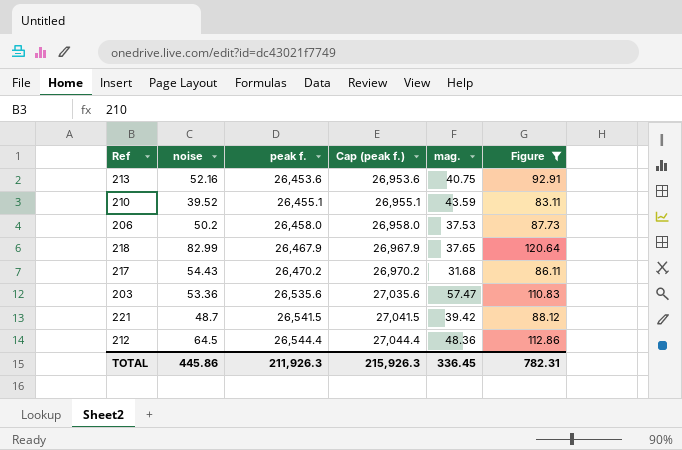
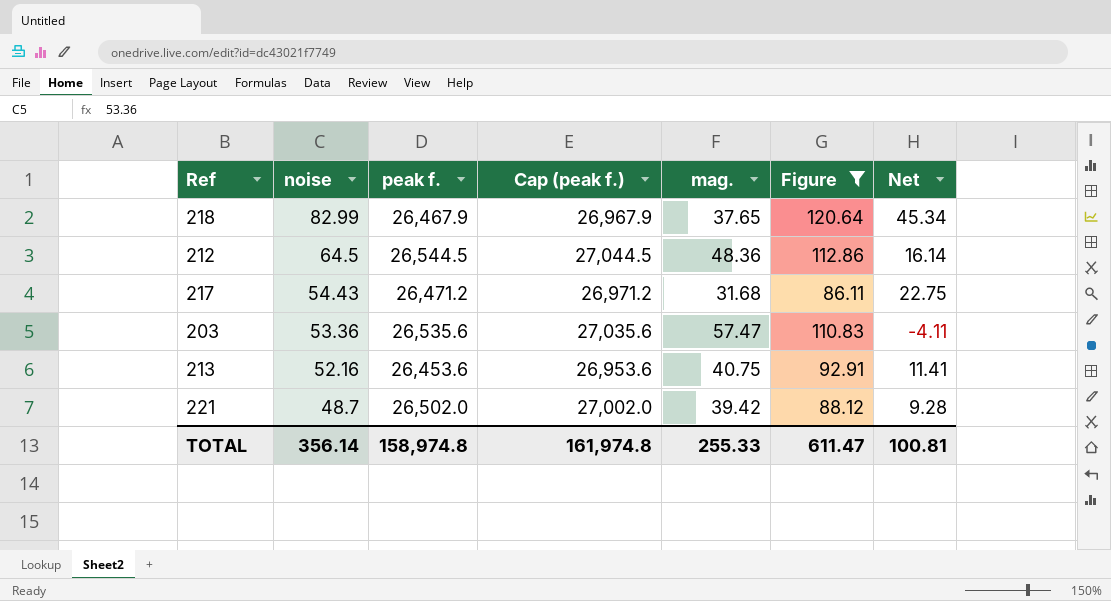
row order: peak f. ascending -> noise descending
column Net | formula: none -> [noise] - [mag.]
row 210: 39.52 | 26,455.1 | 26,955.1 | 43.59 | 83.11 -> none
row 206: 50.2 | 26,458.0 | 26,958.0 | 37.53 | 87.73 -> none
212 | peak f.: 26,544.4 -> 26,544.5
212 | Cap (peak f.): 27,044.4 -> 27,044.5
217 | peak f.: 26,470.2 -> 26,471.2
217 | Cap (peak f.): 26,970.2 -> 26,971.2
221 | peak f.: 26,541.5 -> 26,502.0
221 | Cap (peak f.): 27,041.5 -> 27,002.0
TOTAL | noise: 445.86 -> 356.14
TOTAL | peak f.: 211,926.3 -> 158,974.8
TOTAL | Cap (peak f.): 215,926.3 -> 161,974.8
TOTAL | mag.: 336.45 -> 255.33
TOTAL | Figure: 782.31 -> 611.47

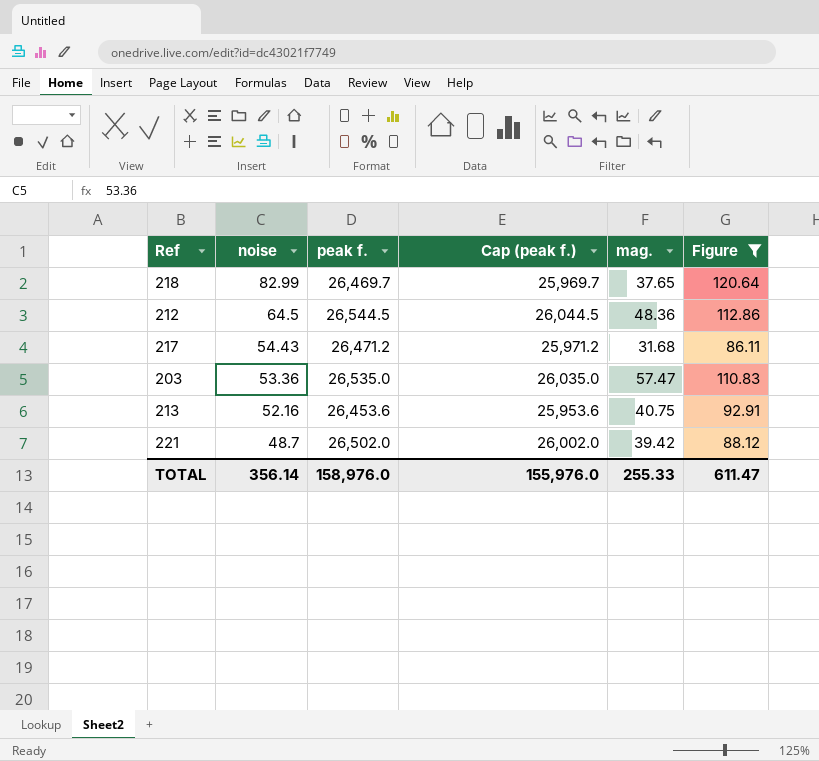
column Net | formula: [noise] - [mag.] -> none
column Cap (peak f.) | formula: [peak f.] + 500 -> [peak f.] - 500
218 | peak f.: 26,467.9 -> 26,469.7
203 | peak f.: 26,535.6 -> 26,535.0
TOTAL | peak f.: 158,974.8 -> 158,976.0
TOTAL | Cap (peak f.): 161,974.8 -> 155,976.0

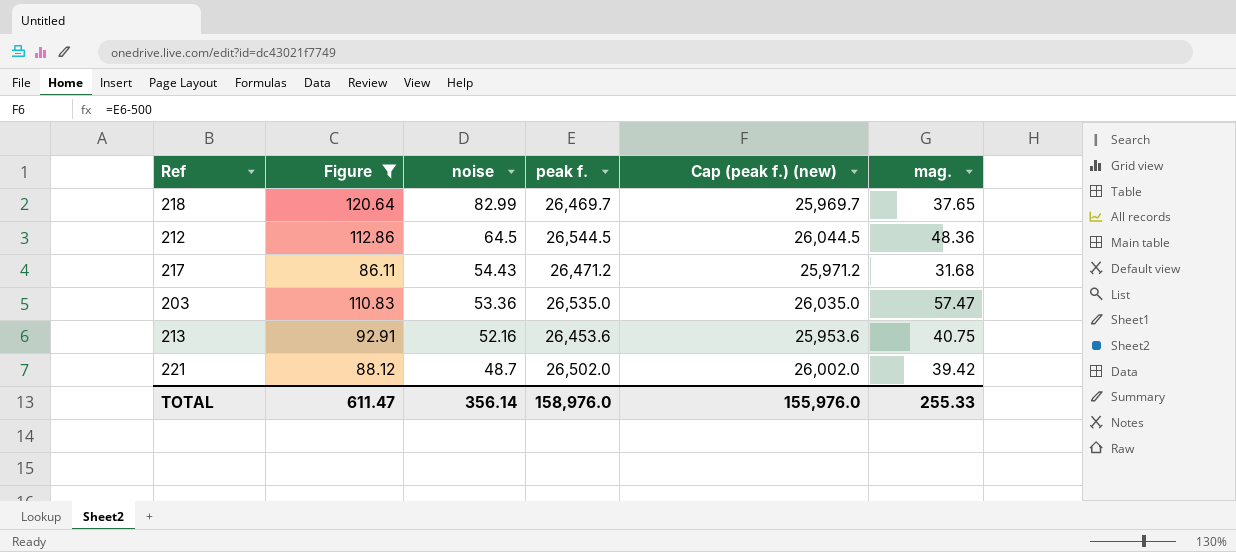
column Figure | position: 6 -> 2
column name: Cap (peak f.) -> Cap (peak f.) (new)

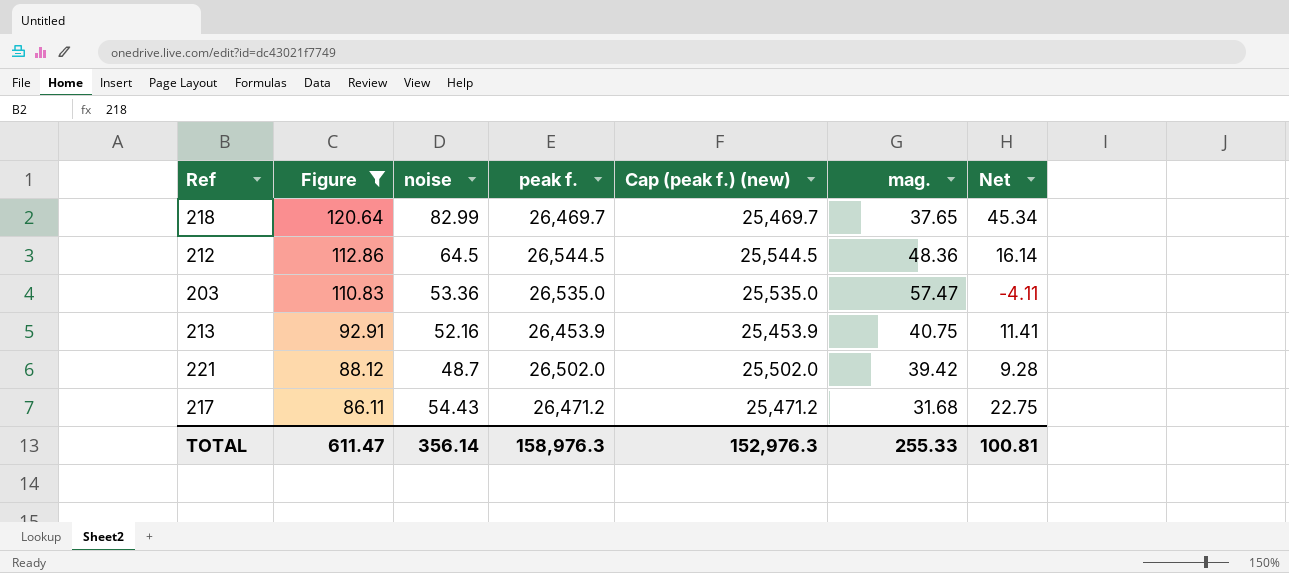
row order: noise descending -> Figure descending
column Cap (peak f.) (new) | formula: [peak f.] - 500 -> [peak f.] - 1000
column Net | formula: none -> [noise] - [mag.]
213 | peak f.: 26,453.6 -> 26,453.9
TOTAL | peak f.: 158,976.0 -> 158,976.3
TOTAL | Cap (peak f.) (new): 155,976.0 -> 152,976.3

